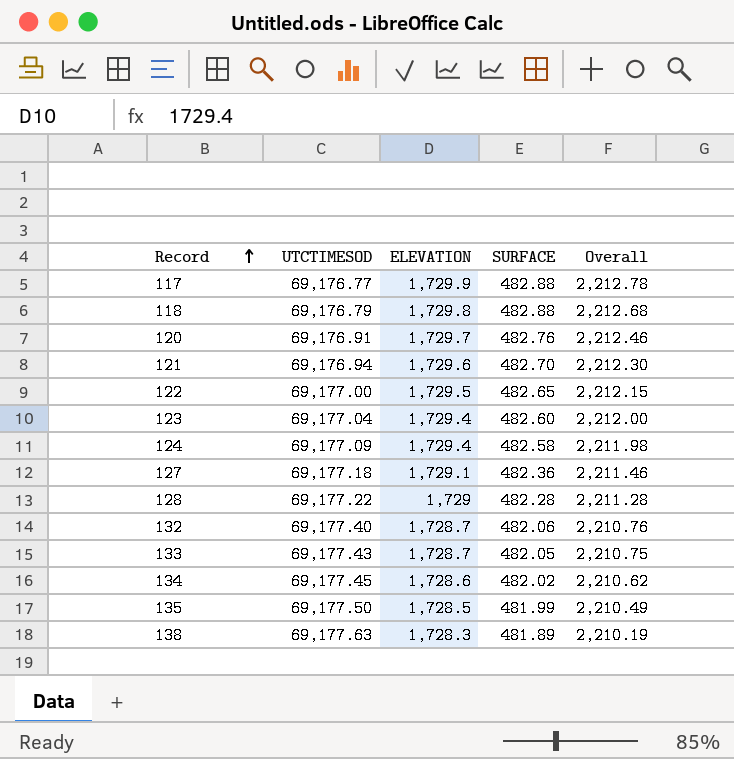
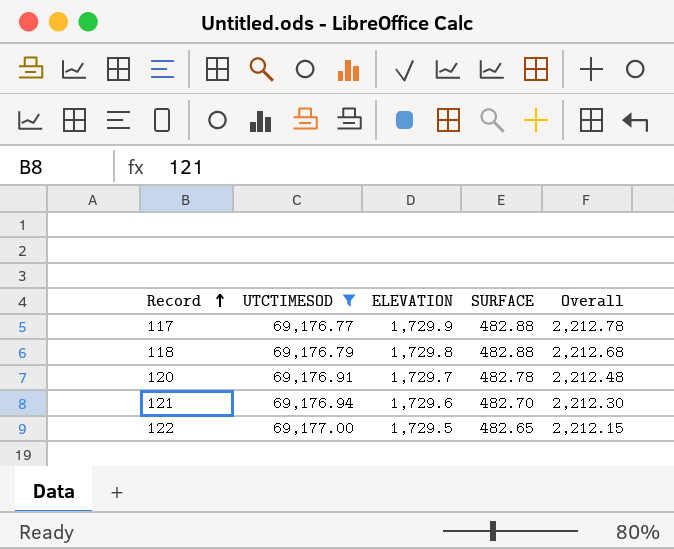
filter: none -> UTCTIMESOD <= 69,177.00
120 | SURFACE: 482.76 -> 482.78
120 | Overall: 2,212.46 -> 2,212.48

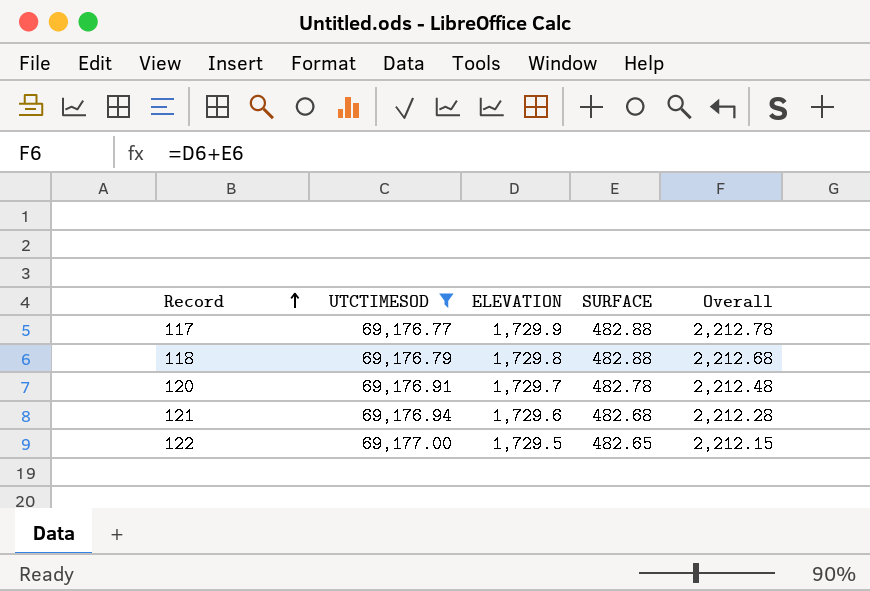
121 | SURFACE: 482.70 -> 482.68
121 | Overall: 2,212.30 -> 2,212.28

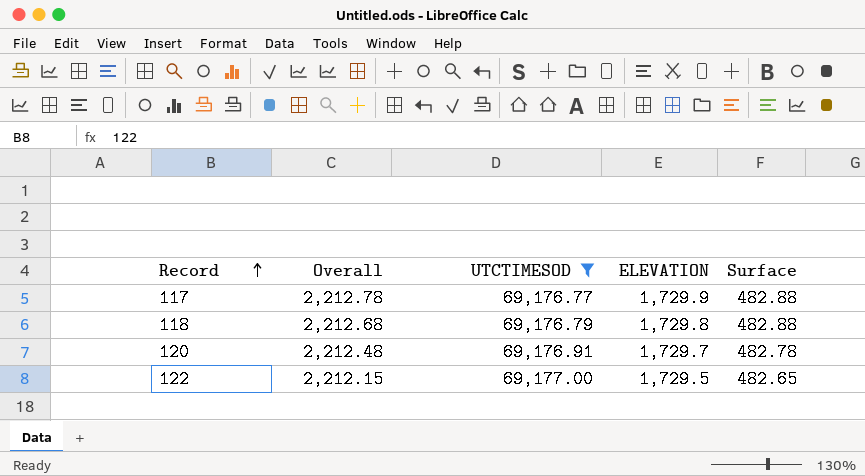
column Overall | position: 5 -> 2
column name: SURFACE -> Surface
row 121: 69,176.94 | 1,729.6 | 482.68 | 2,212.28 -> none

